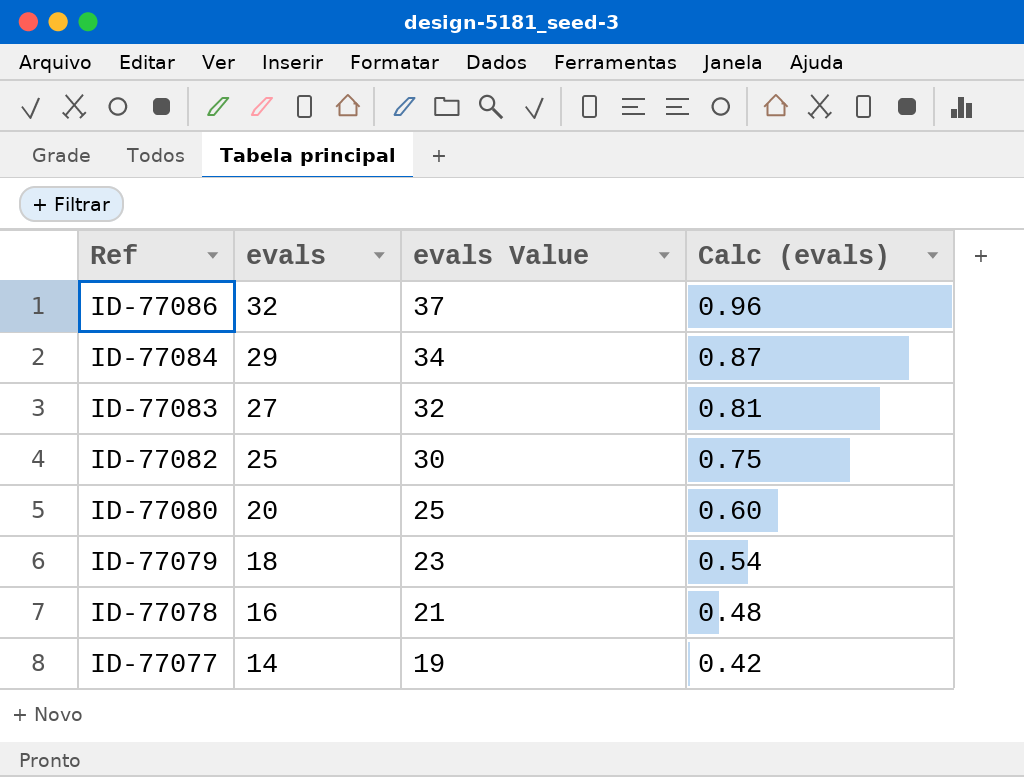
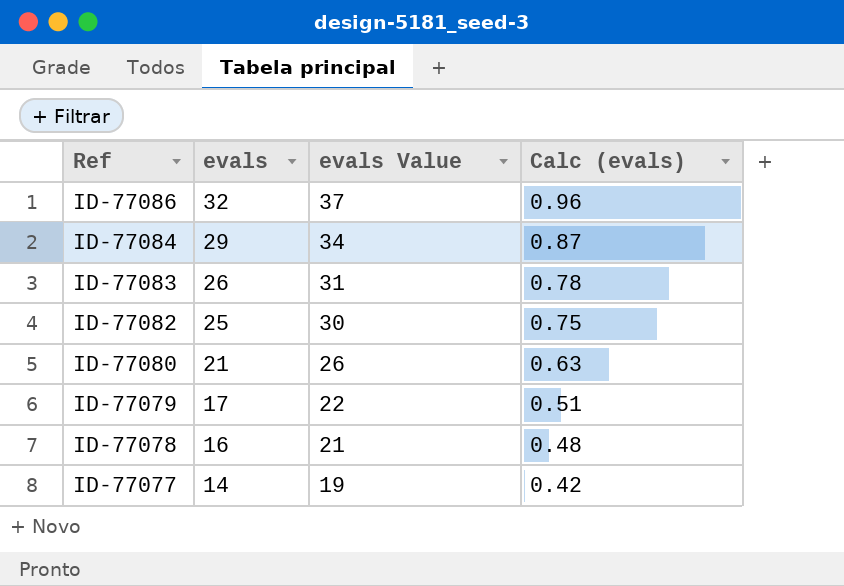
ID-77083 | evals: 27 -> 26
ID-77083 | evals Value: 32 -> 31
ID-77083 | Calc (evals): 0.81 -> 0.78
ID-77080 | evals: 20 -> 21
ID-77080 | evals Value: 25 -> 26
ID-77080 | Calc (evals): 0.60 -> 0.63
ID-77079 | evals: 18 -> 17
ID-77079 | evals Value: 23 -> 22
ID-77079 | Calc (evals): 0.54 -> 0.51

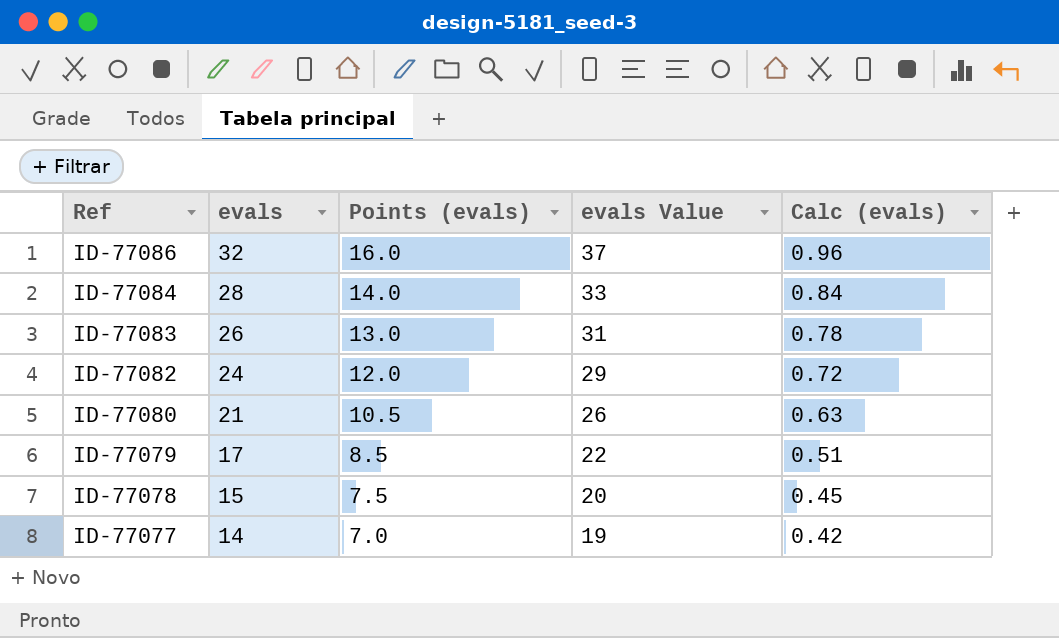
column Points (evals) | formula: none -> [evals] * 0.5
ID-77084 | evals: 29 -> 28
ID-77084 | evals Value: 34 -> 33
ID-77084 | Calc (evals): 0.87 -> 0.84
ID-77082 | evals: 25 -> 24
ID-77082 | evals Value: 30 -> 29
ID-77082 | Calc (evals): 0.75 -> 0.72
ID-77078 | evals: 16 -> 15
ID-77078 | evals Value: 21 -> 20
ID-77078 | Calc (evals): 0.48 -> 0.45

